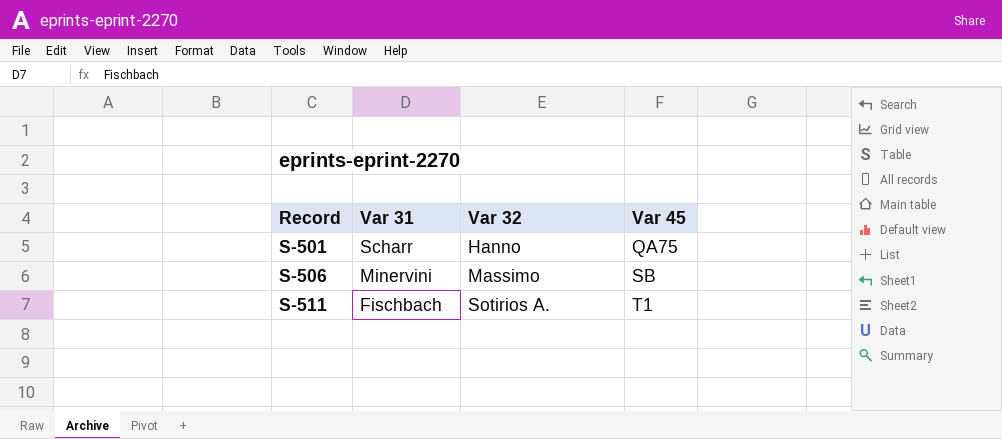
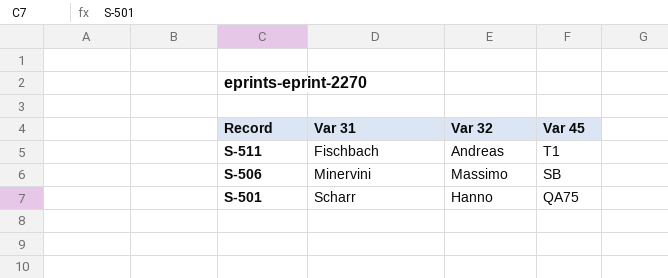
row order: Record ascending -> Record descending
S-511 | Var 32: Sotirios A. -> Andreas

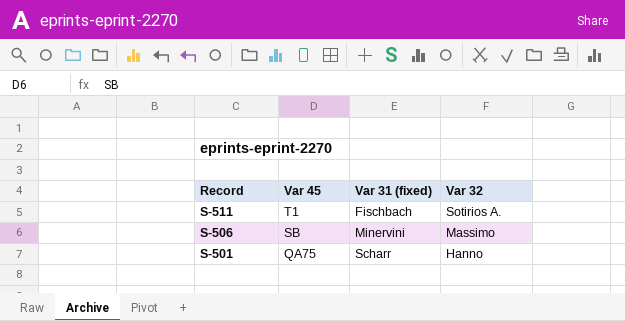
column Var 45 | position: 4 -> 2
column name: Var 31 -> Var 31 (fixed)
S-511 | Var 32: Andreas -> Sotirios A.

